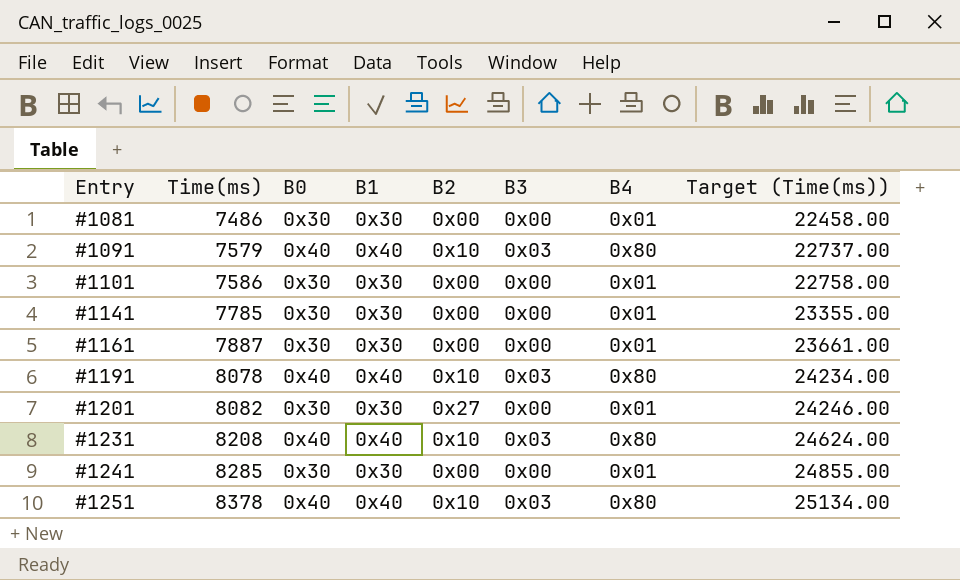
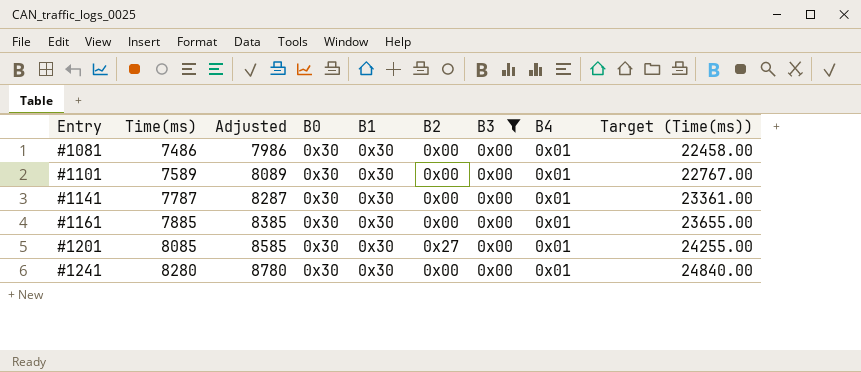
filter: none -> B3 = 0x00
column Adjusted | formula: none -> [Time(ms)] + 500
#1101 | Time(ms): 7586 -> 7589
#1101 | Target (Time(ms)): 22758.00 -> 22767.00
#1141 | Time(ms): 7785 -> 7787
#1141 | Target (Time(ms)): 23355.00 -> 23361.00
#1161 | Time(ms): 7887 -> 7885
#1161 | Target (Time(ms)): 23661.00 -> 23655.00
#1201 | Time(ms): 8082 -> 8085
#1201 | Target (Time(ms)): 24246.00 -> 24255.00
#1241 | Time(ms): 8285 -> 8280
#1241 | Target (Time(ms)): 24855.00 -> 24840.00

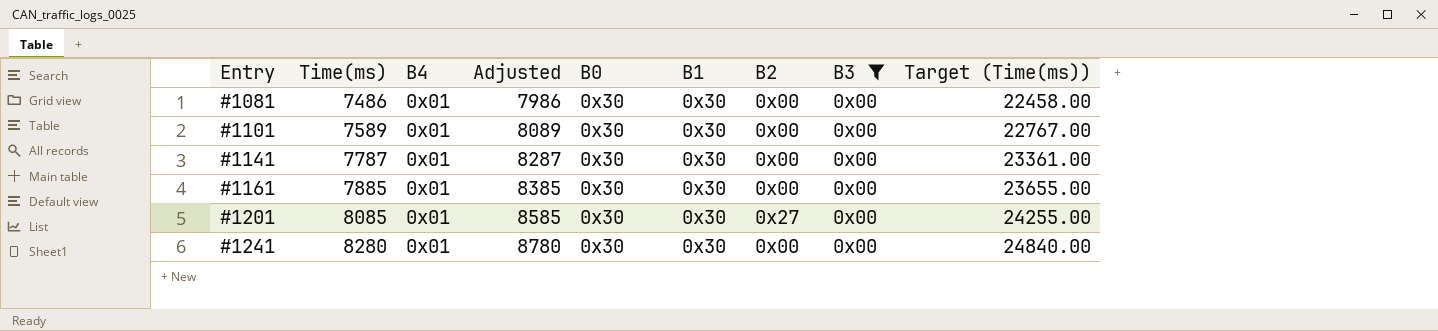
column B4 | position: 8 -> 3

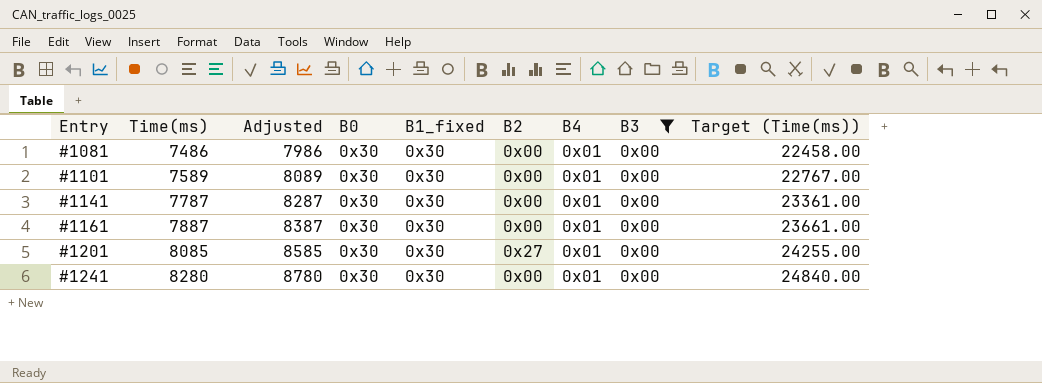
column name: B1 -> B1_fixed
column B4 | position: 3 -> 7
#1161 | Time(ms): 7885 -> 7887
#1161 | Adjusted: 8385 -> 8387
#1161 | Target (Time(ms)): 23655.00 -> 23661.00

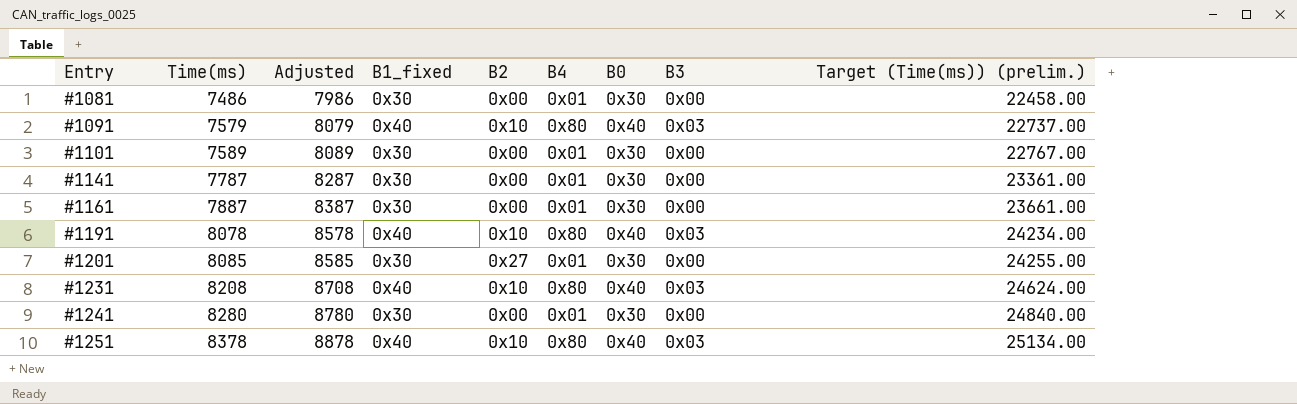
filter: B3 = 0x00 -> none
column B0 | position: 4 -> 7
column name: Target (Time(ms)) -> Target (Time(ms)) (prelim.)

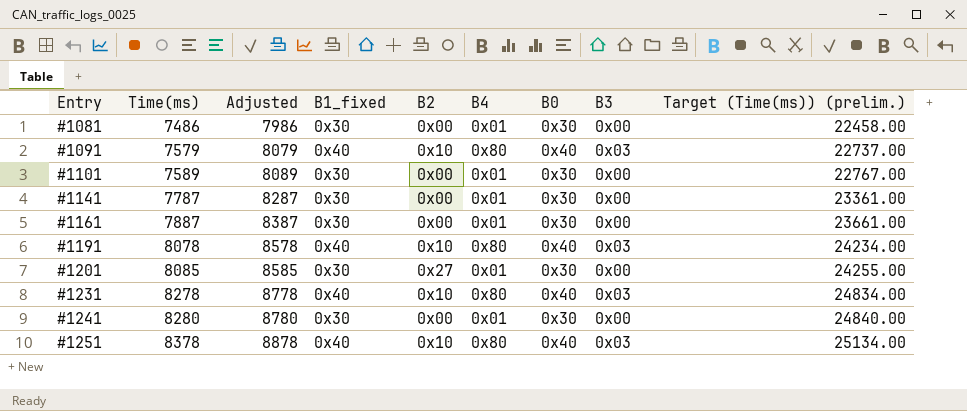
#1231 | Time(ms): 8208 -> 8278
#1231 | Adjusted: 8708 -> 8778
#1231 | Target (Time(ms)) (prelim.): 24624.00 -> 24834.00

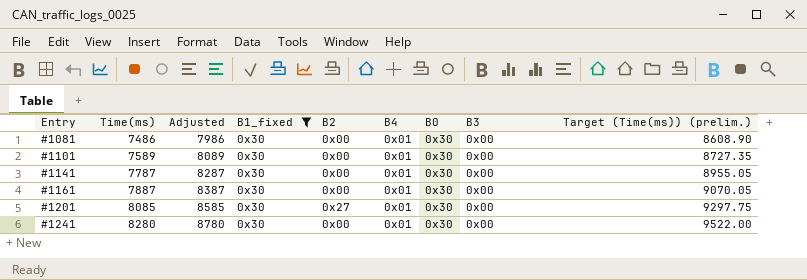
filter: none -> B1_fixed = 0x30
column Target (Time(ms)) (prelim.) | formula: [Time(ms)] * 3 -> [Time(ms)] * 1.15

